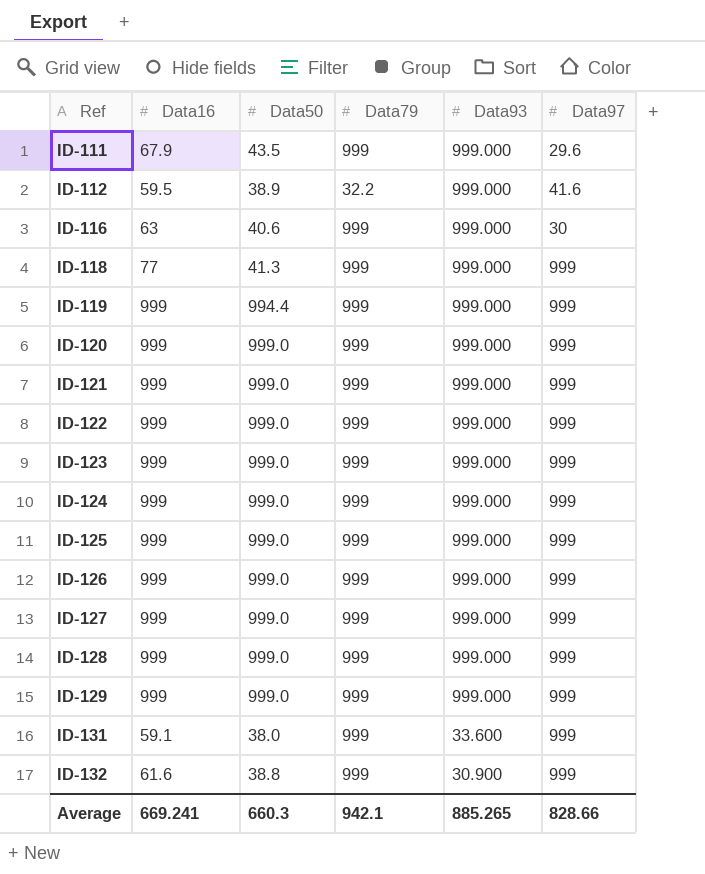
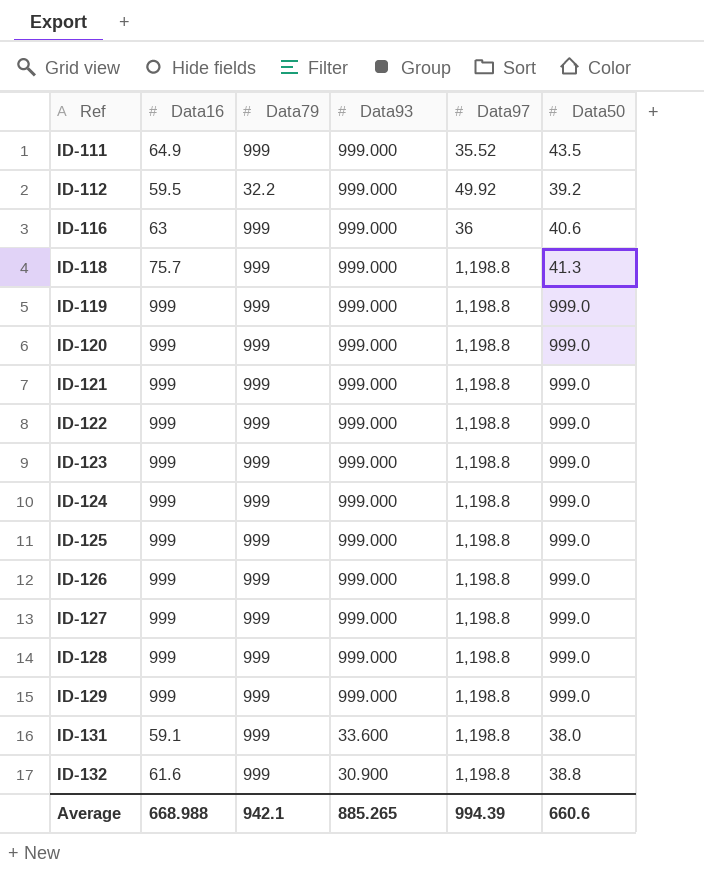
column Data50 | position: 3 -> 6
ID-111 | Data16: 67.9 -> 64.9
ID-111 | Data97: 29.6 -> 35.52
ID-112 | Data97: 41.6 -> 49.92
ID-112 | Data50: 38.9 -> 39.2
ID-116 | Data97: 30 -> 36
ID-118 | Data16: 77 -> 75.7
ID-118 | Data97: 999 -> 1,198.8
ID-119 | Data97: 999 -> 1,198.8
ID-119 | Data50: 994.4 -> 999.0
ID-120 | Data97: 999 -> 1,198.8
ID-121 | Data97: 999 -> 1,198.8
ID-122 | Data97: 999 -> 1,198.8
ID-123 | Data97: 999 -> 1,198.8
ID-124 | Data97: 999 -> 1,198.8
ID-125 | Data97: 999 -> 1,198.8
ID-126 | Data97: 999 -> 1,198.8
ID-127 | Data97: 999 -> 1,198.8
ID-128 | Data97: 999 -> 1,198.8
ID-129 | Data97: 999 -> 1,198.8
ID-131 | Data97: 999 -> 1,198.8
ID-132 | Data97: 999 -> 1,198.8
Average | Data16: 669.241 -> 668.988
Average | Data97: 828.66 -> 994.39
Average | Data50: 660.3 -> 660.6

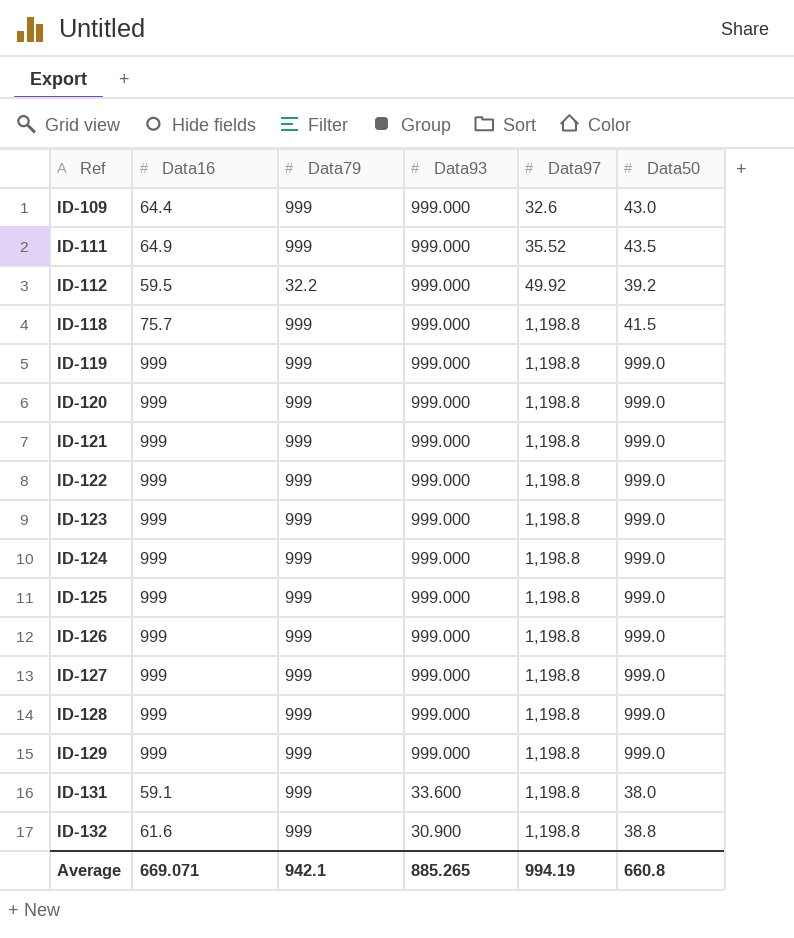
row ID-116: 63 | 999 | 999.000 | 36 | 40.6 -> none
row ID-109: none -> 64.4 | 999 | 999.000 | 32.6 | 43.0
ID-118 | Data50: 41.3 -> 41.5
Average | Data16: 668.988 -> 669.071
Average | Data97: 994.39 -> 994.19
Average | Data50: 660.6 -> 660.8

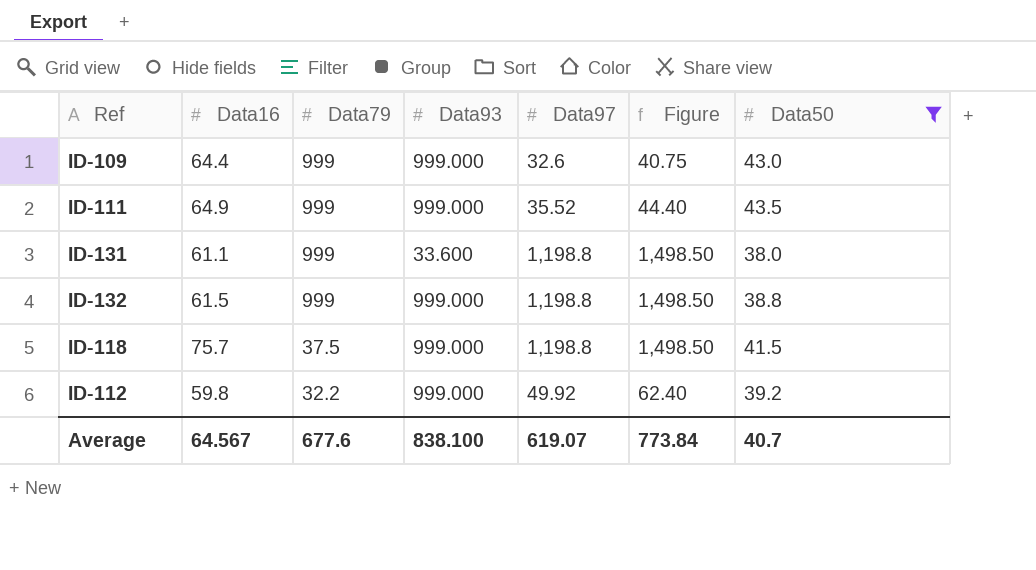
filter: none -> Data50 != 999.0
row order: Ref ascending -> Data79 descending
column Figure | formula: none -> [Data97] * 1.25
ID-131 | Data16: 59.1 -> 61.1
ID-132 | Data16: 61.6 -> 61.5
ID-132 | Data93: 30.900 -> 999.000
ID-118 | Data79: 999 -> 37.5
ID-112 | Data16: 59.5 -> 59.8
Average | Data16: 669.071 -> 64.567
Average | Data79: 942.1 -> 677.6
Average | Data93: 885.265 -> 838.100
Average | Data97: 994.19 -> 619.07
Average | Data50: 660.8 -> 40.7

